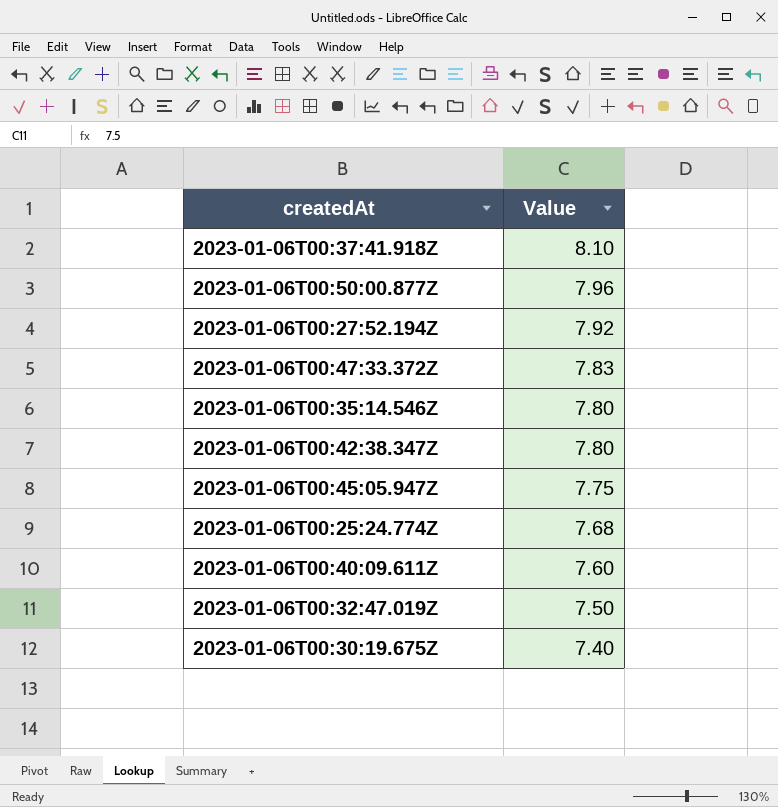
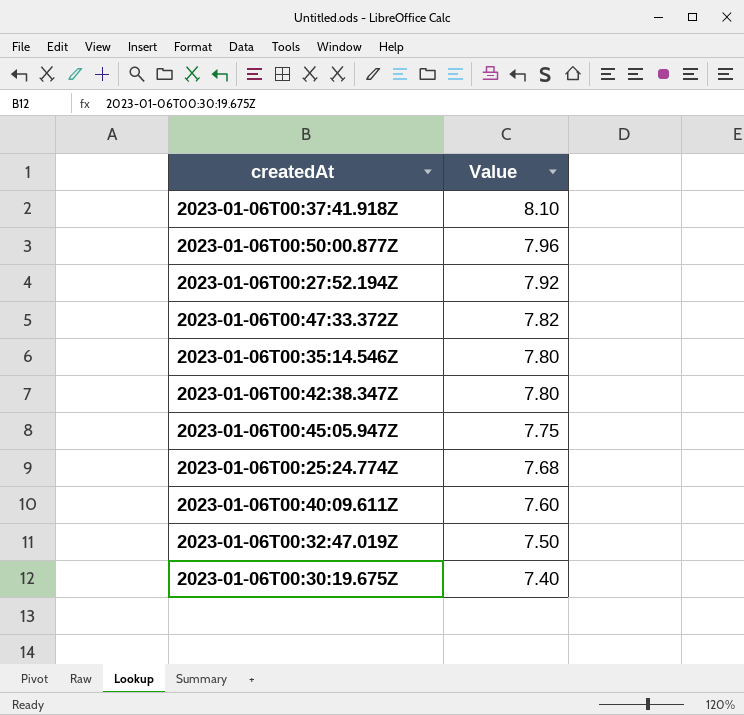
2023-01-06T00:47:33.372Z | Value: 7.83 -> 7.82

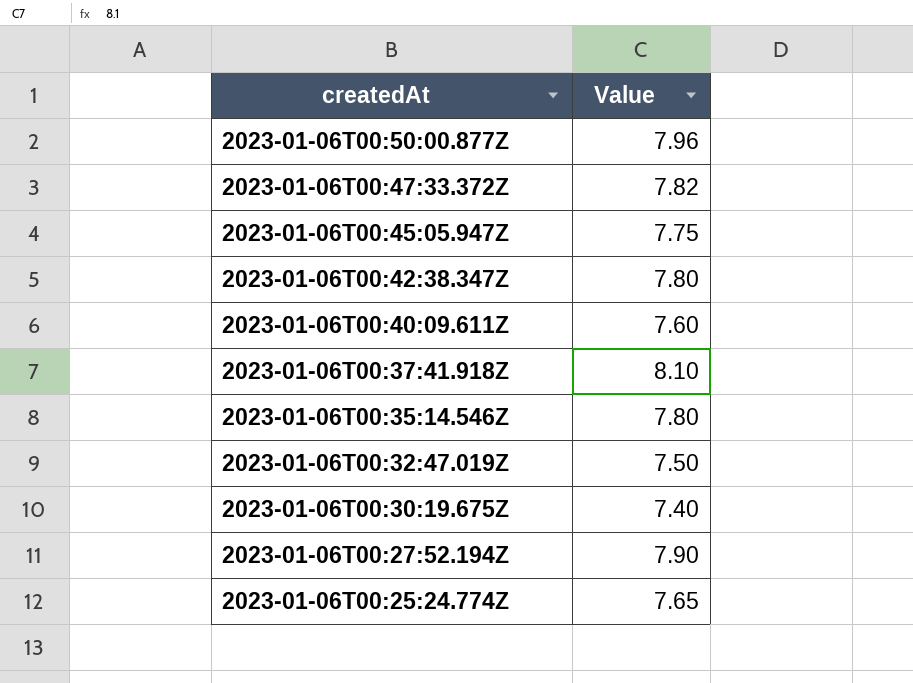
row order: Value descending -> createdAt descending
2023-01-06T00:27:52.194Z | Value: 7.92 -> 7.90
2023-01-06T00:25:24.774Z | Value: 7.68 -> 7.65

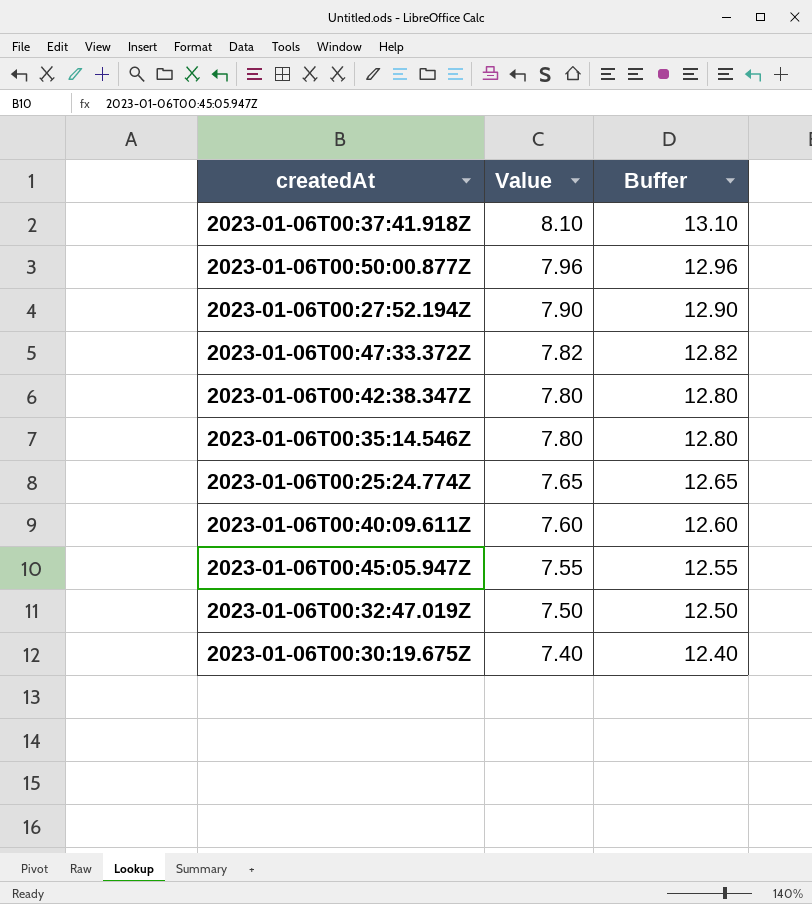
row order: createdAt descending -> Value descending
column Buffer | formula: none -> [Value] + 5
2023-01-06T00:45:05.947Z | Value: 7.75 -> 7.55

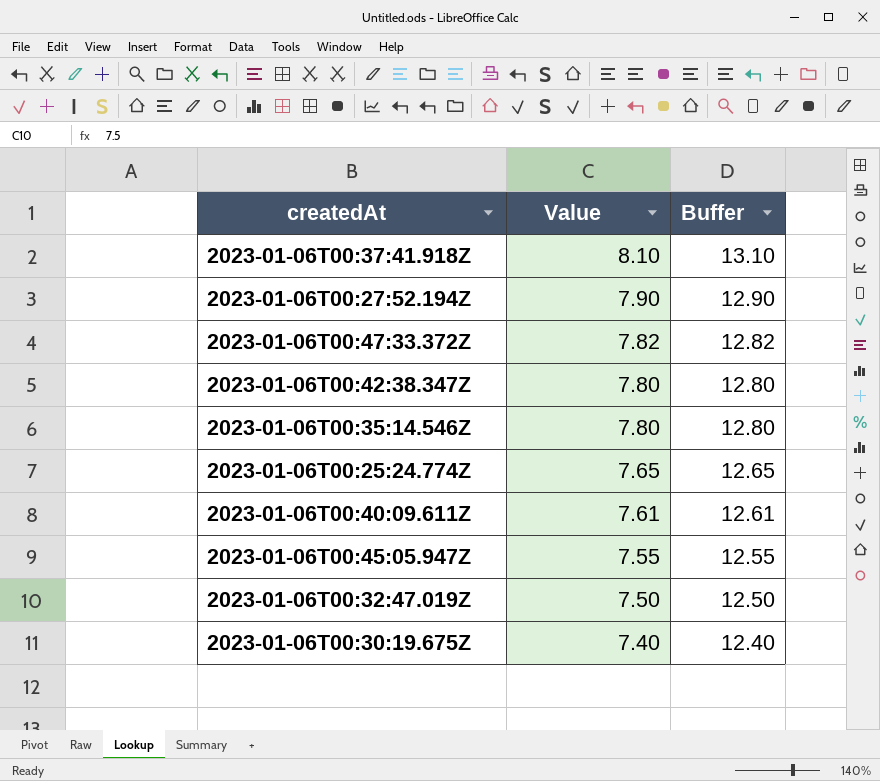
row 2023-01-06T00:50:00.877Z: 7.96 | 12.96 -> none
2023-01-06T00:40:09.611Z | Value: 7.60 -> 7.61
2023-01-06T00:40:09.611Z | Buffer: 12.60 -> 12.61

